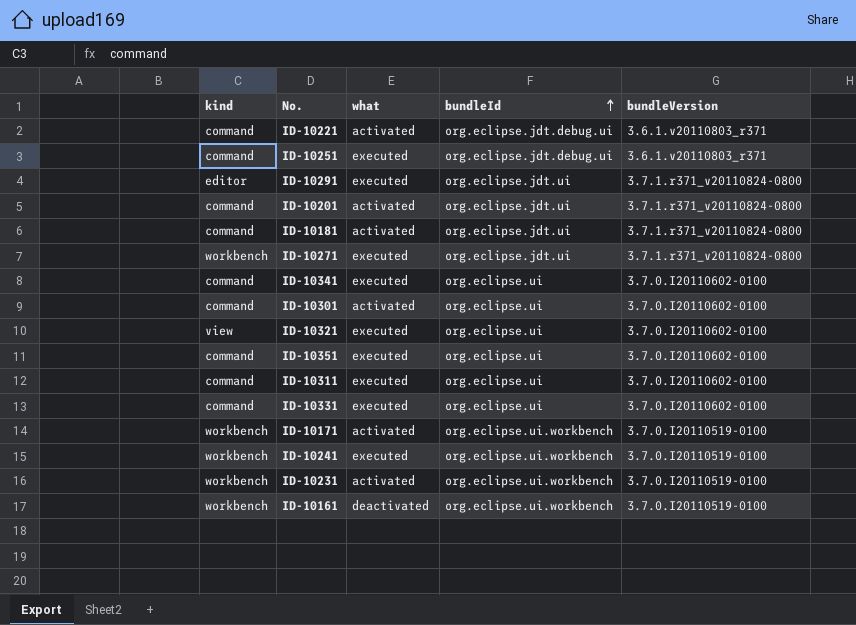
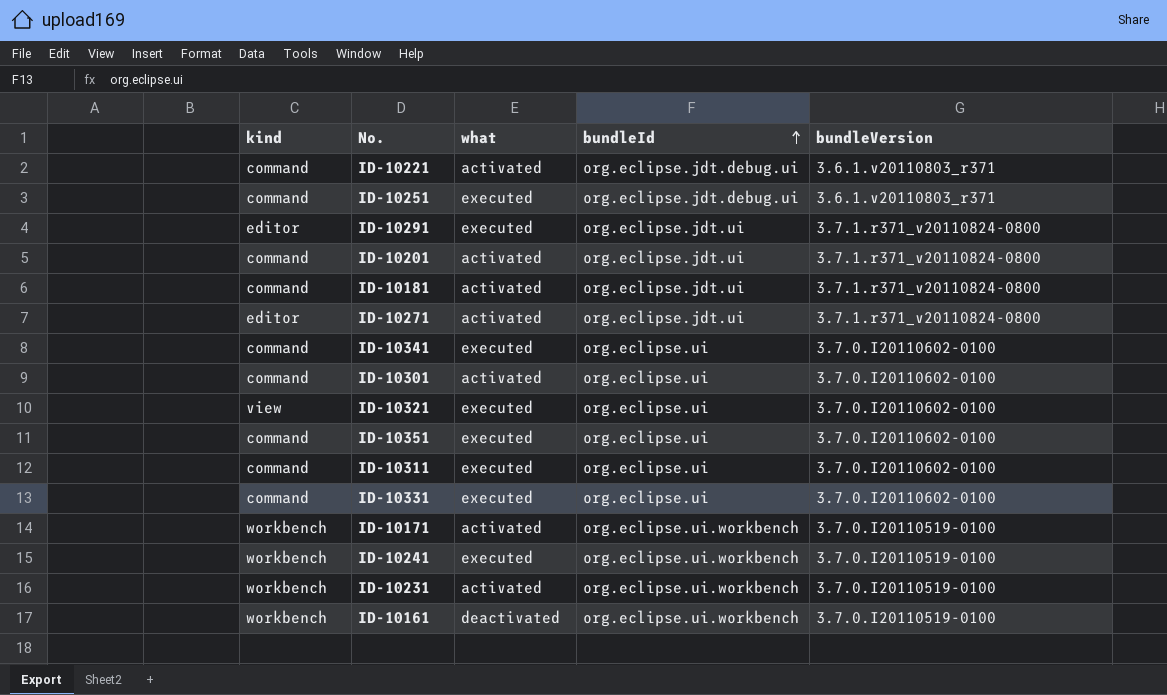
ID-10271 | kind: workbench -> editor
ID-10271 | what: executed -> activated

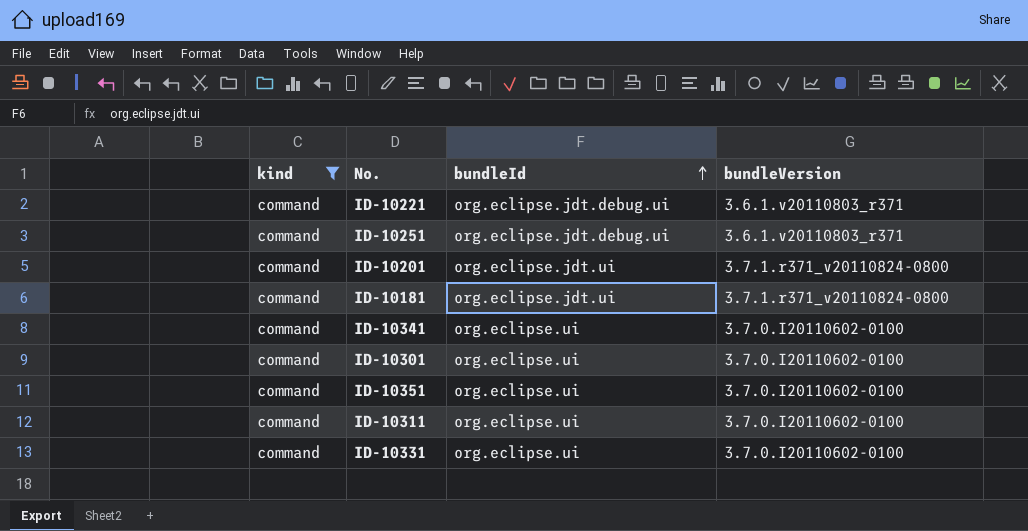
filter: none -> kind = command
column what | position: 3 -> none

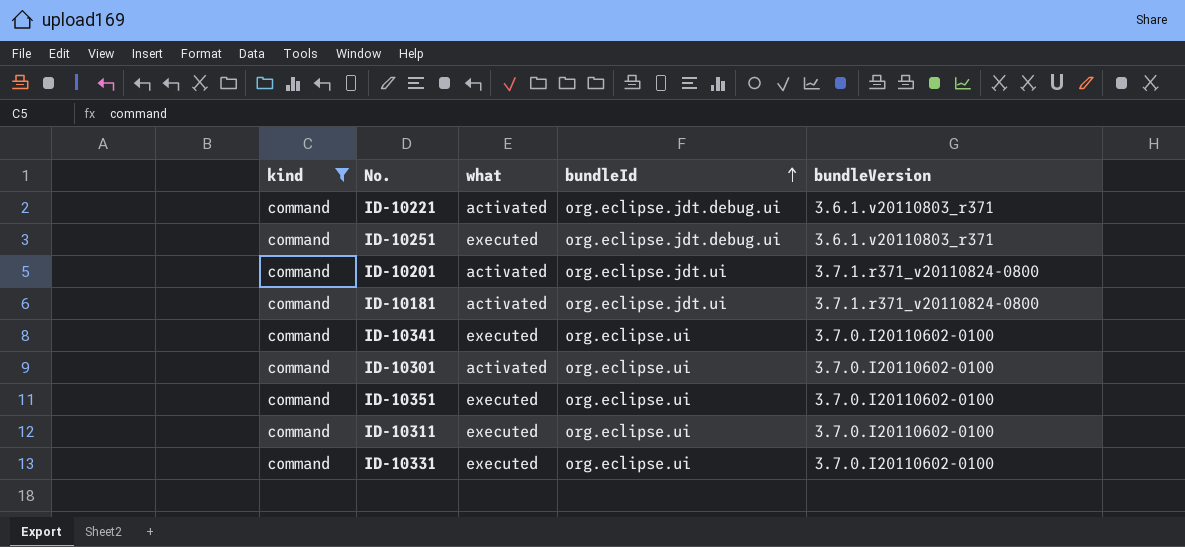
column what | position: none -> 3

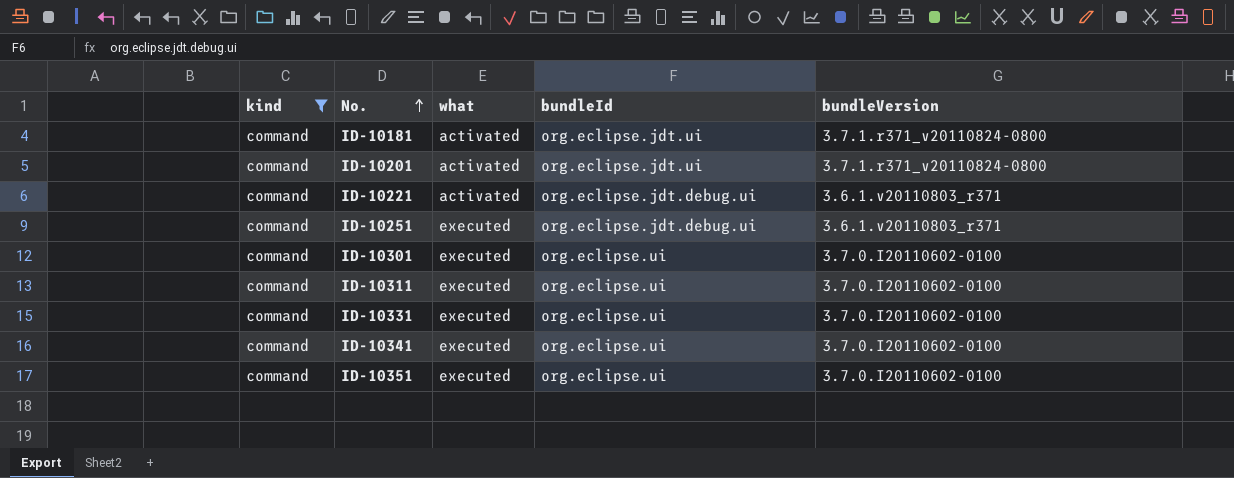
row order: bundleId ascending -> No. ascending
ID-10301 | what: activated -> executed

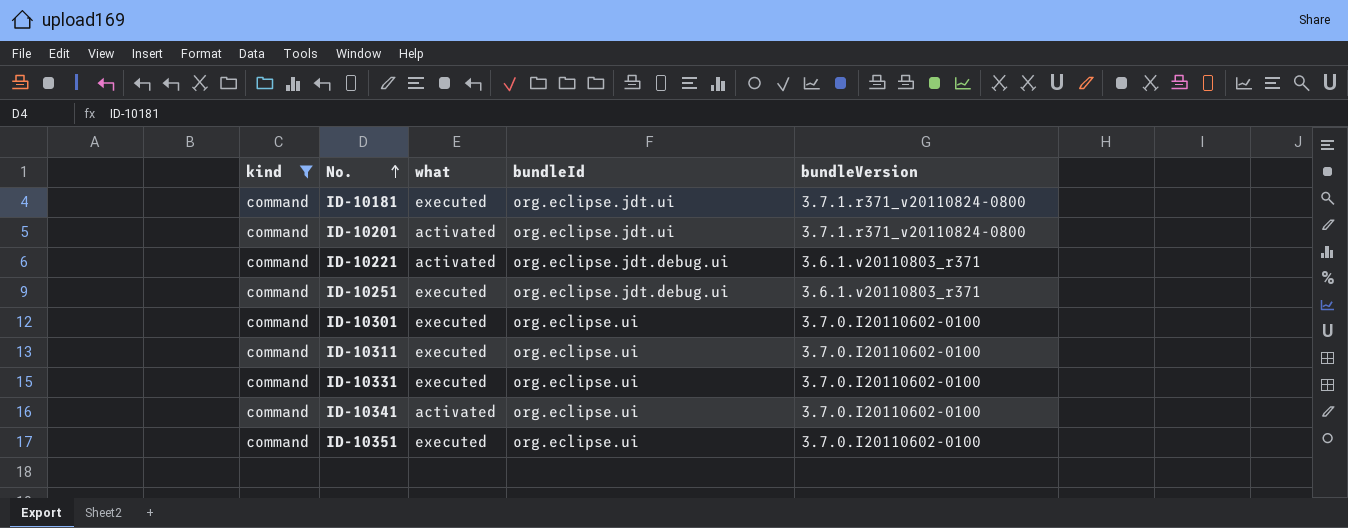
ID-10181 | what: activated -> executed
ID-10341 | what: executed -> activated

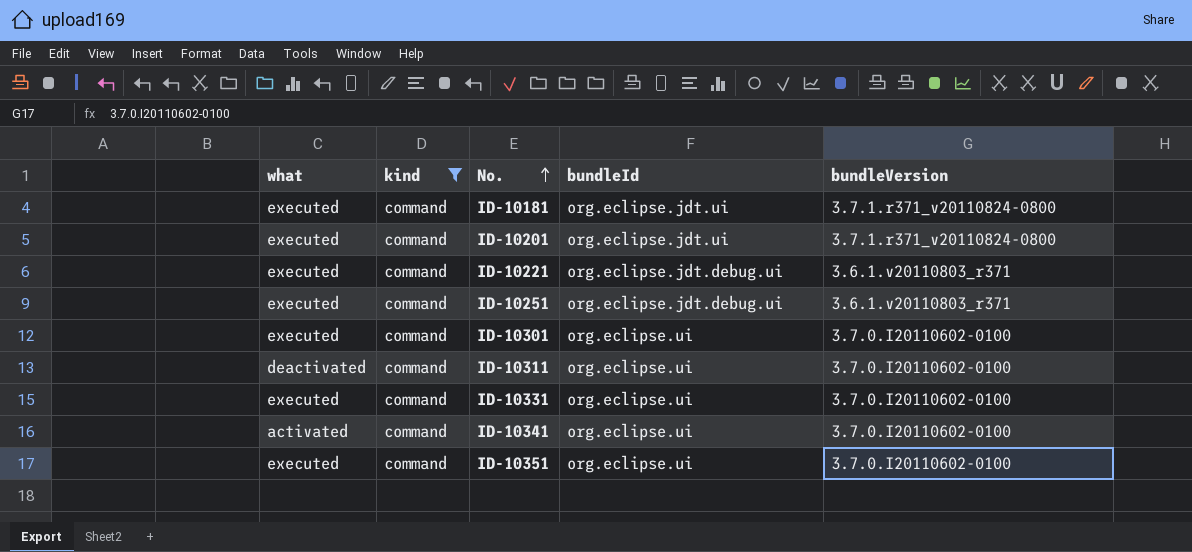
column what | position: 3 -> 1
ID-10201 | what: activated -> executed
ID-10221 | what: activated -> executed
ID-10311 | what: executed -> deactivated

